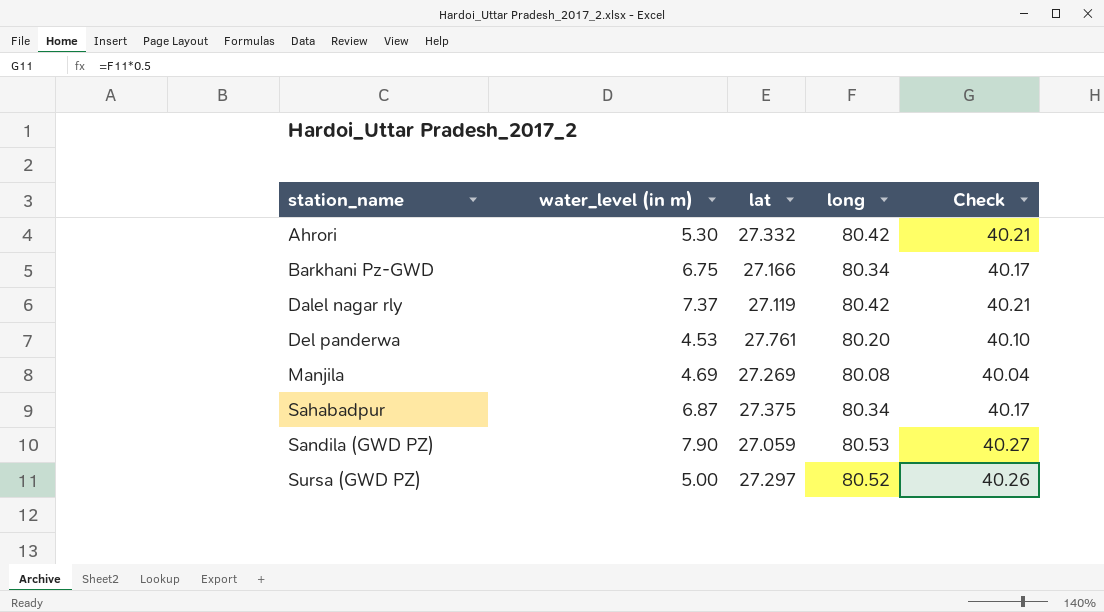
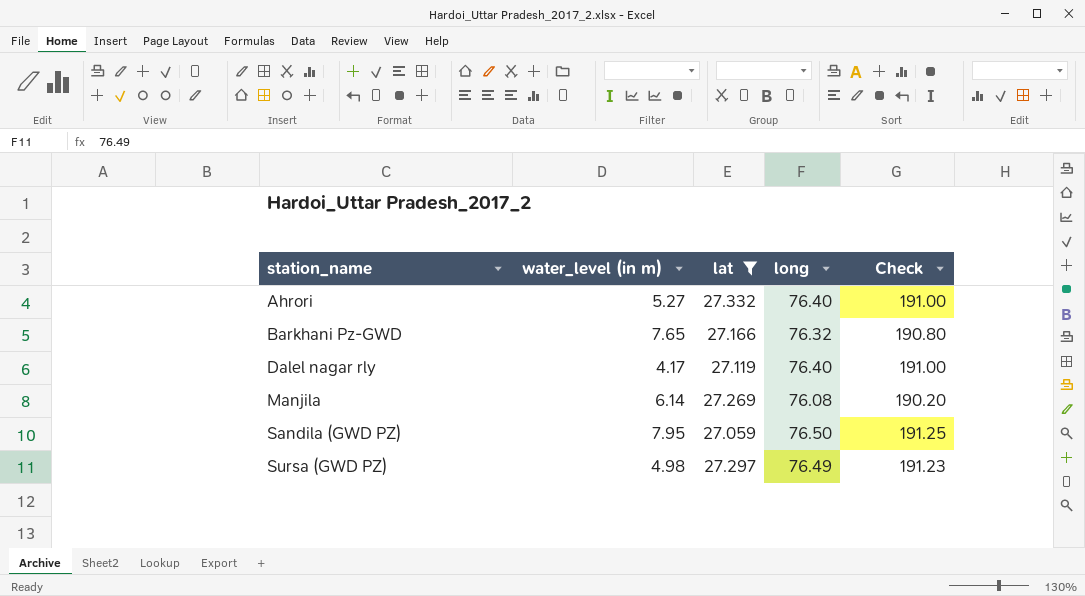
filter: none -> lat <= 27.332
column Check | formula: [long] * 0.5 -> [long] * 2.5
Ahrori | water_level (in m): 5.30 -> 5.27
Ahrori | long: 80.42 -> 76.40
Barkhani Pz-GWD | water_level (in m): 6.75 -> 7.65
Barkhani Pz-GWD | long: 80.34 -> 76.32
Dalel nagar rly | water_level (in m): 7.37 -> 4.17
Dalel nagar rly | long: 80.42 -> 76.40
Manjila | water_level (in m): 4.69 -> 6.14
Manjila | long: 80.08 -> 76.08
Sandila (GWD PZ) | water_level (in m): 7.90 -> 7.95
Sandila (GWD PZ) | long: 80.53 -> 76.50
Sursa (GWD PZ) | water_level (in m): 5.00 -> 4.98
Sursa (GWD PZ) | long: 80.52 -> 76.49

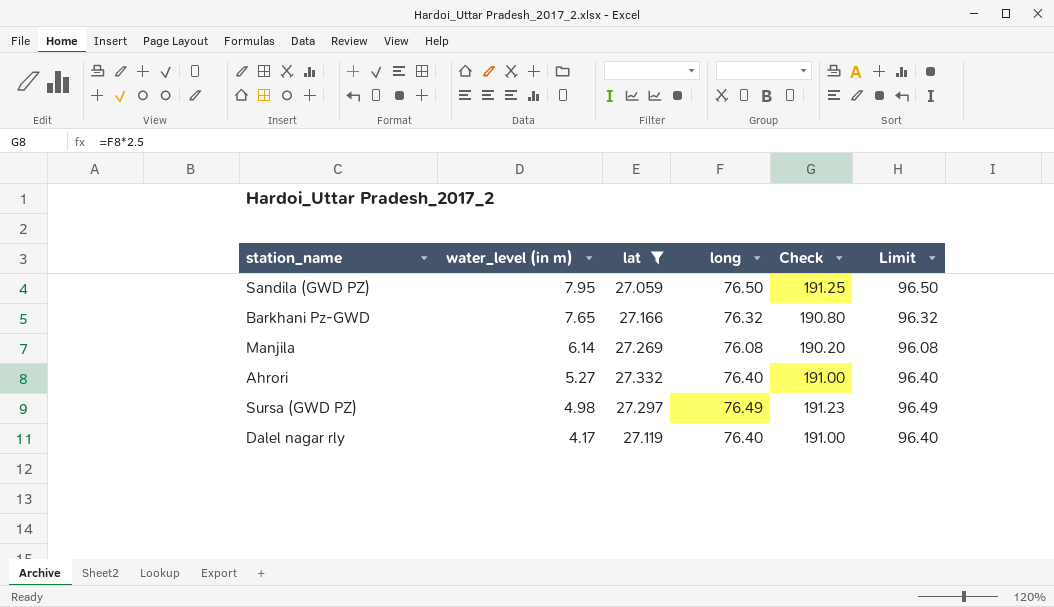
row order: station_name ascending -> water_level (in m) descending
column Limit | formula: none -> [long] + 20

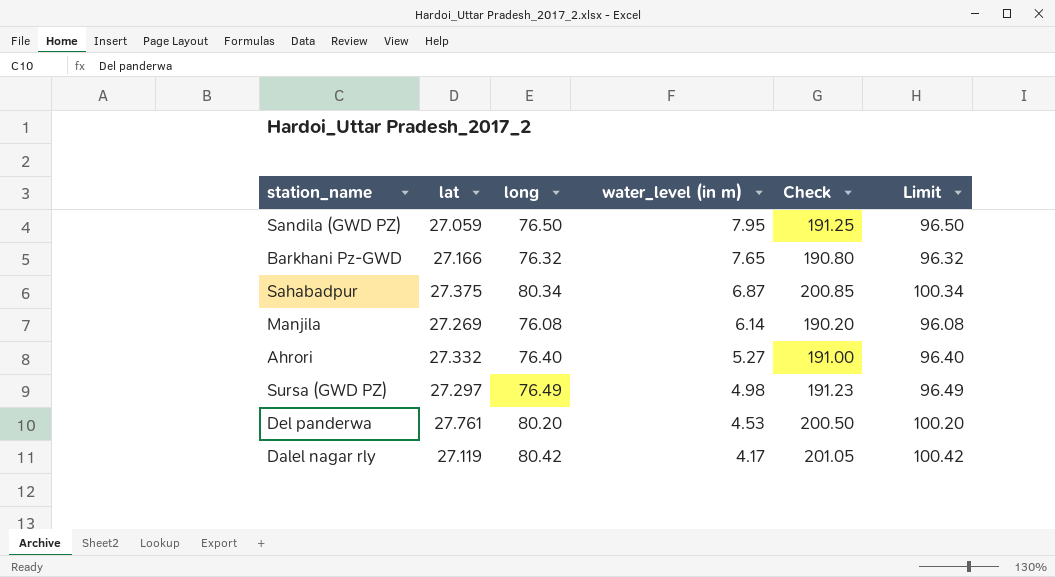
filter: lat <= 27.332 -> none
column water_level (in m) | position: 2 -> 4
Dalel nagar rly | long: 76.40 -> 80.42
Dalel nagar rly | Check: 191.00 -> 201.05
Dalel nagar rly | Limit: 96.40 -> 100.42

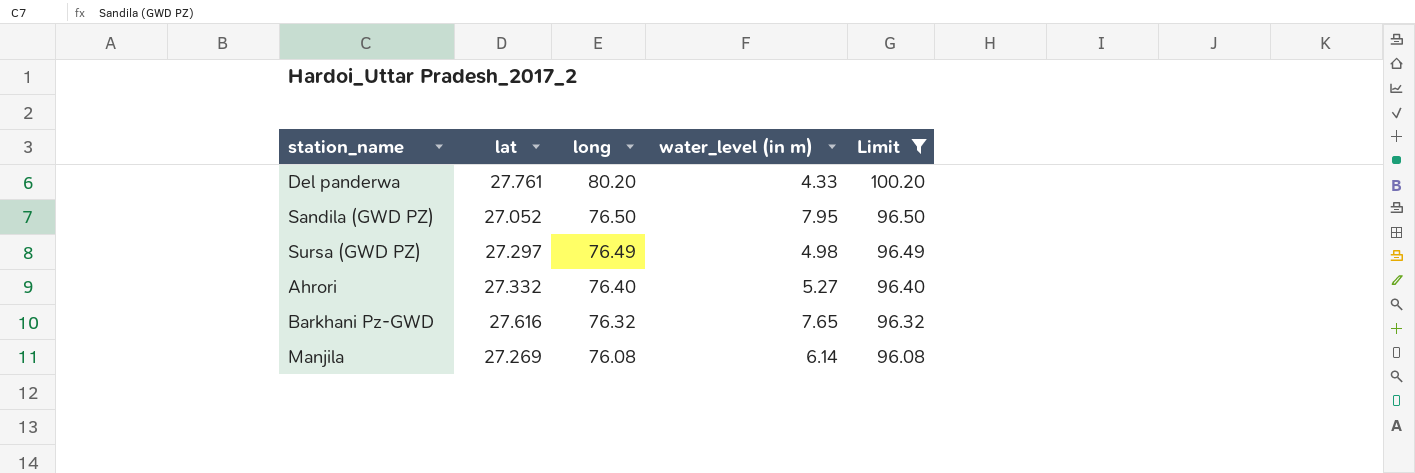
filter: none -> Limit <= 100.20
row order: water_level (in m) descending -> long descending
column Check | formula: [long] * 2.5 -> none
Del panderwa | water_level (in m): 4.53 -> 4.33
Sandila (GWD PZ) | lat: 27.059 -> 27.052
Barkhani Pz-GWD | lat: 27.166 -> 27.616

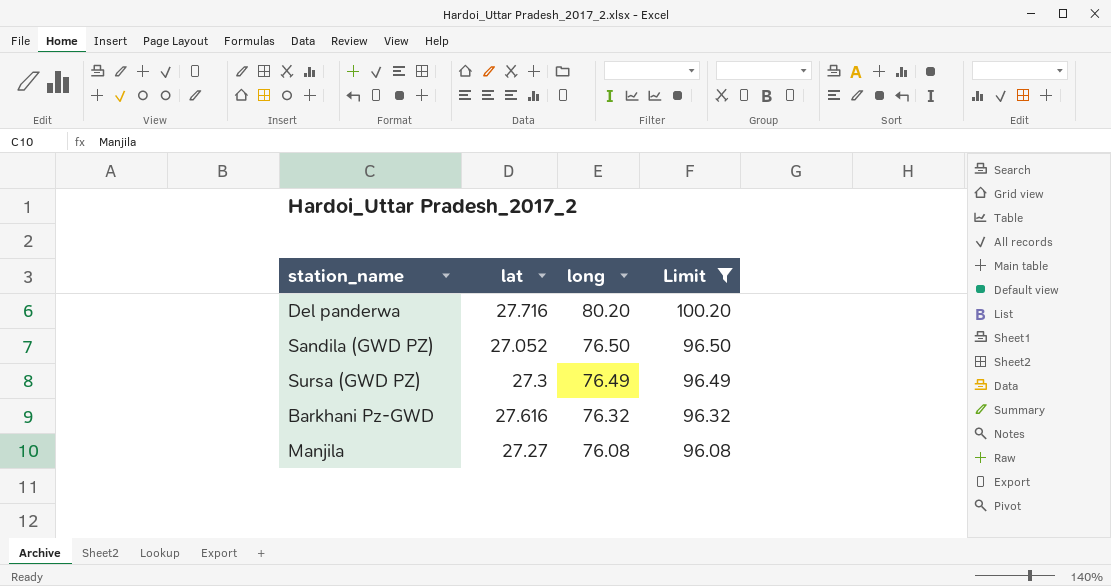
column water_level (in m) | position: 4 -> none
row Ahrori: 27.332 | 76.40 | 5.27 | 96.40 -> none
Del panderwa | lat: 27.761 -> 27.716
Sursa (GWD PZ) | lat: 27.297 -> 27.3
Manjila | lat: 27.269 -> 27.27

